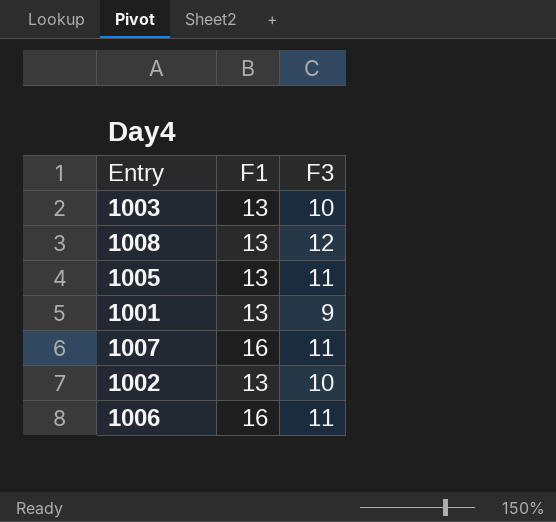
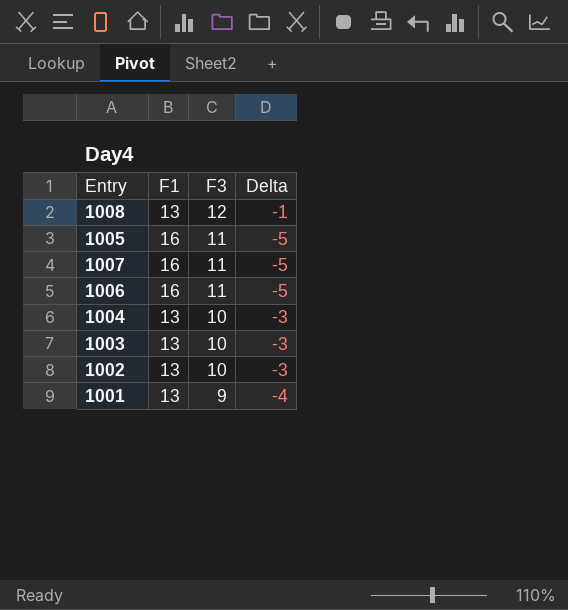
row order: none -> F3 descending
column Delta | formula: none -> [F3] - [F1]
1005 | F1: 13 -> 16
row 1004: none -> 13 | 10 | -3

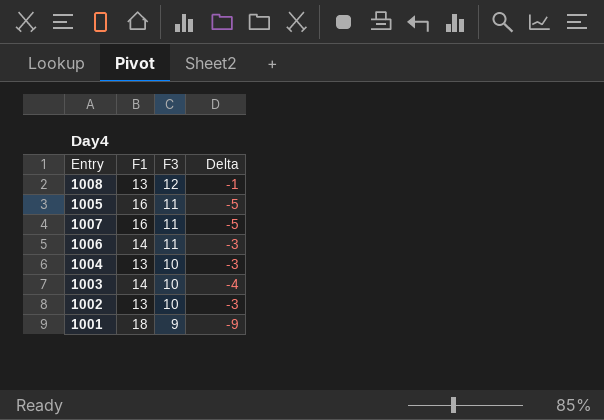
1006 | F1: 16 -> 14
1006 | Delta: -5 -> -3
1003 | F1: 13 -> 14
1003 | Delta: -3 -> -4
1001 | F1: 13 -> 18
1001 | Delta: -4 -> -9

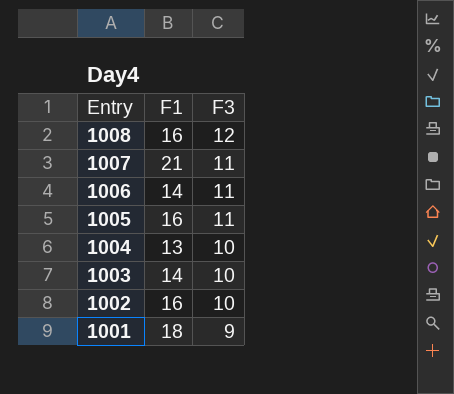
row order: F3 descending -> Entry descending
column Delta | formula: [F3] - [F1] -> none
1008 | F1: 13 -> 16
1007 | F1: 16 -> 21
1002 | F1: 13 -> 16

